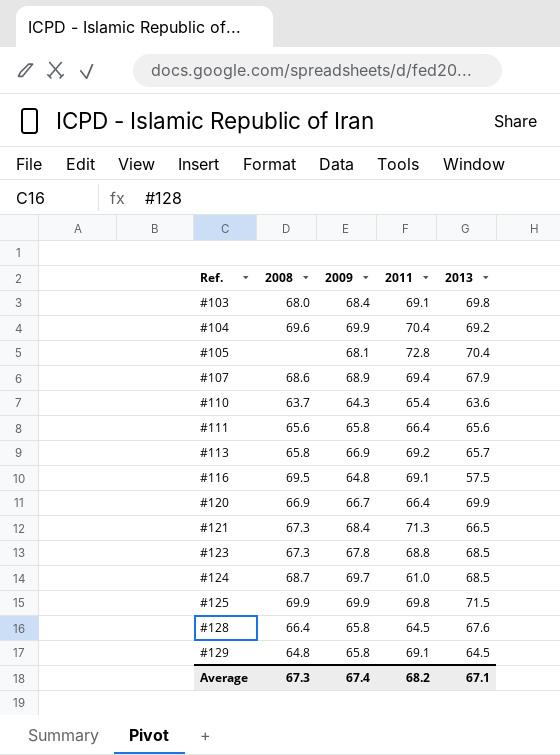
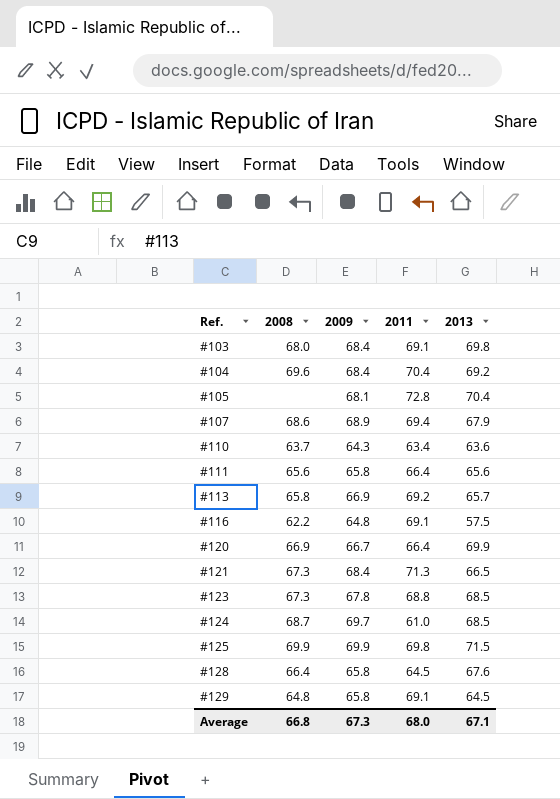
#104 | 2009: 69.9 -> 68.4
#110 | 2011: 65.4 -> 63.4
#116 | 2008: 69.5 -> 62.2
Average | 2008: 67.3 -> 66.8
Average | 2009: 67.4 -> 67.3
Average | 2011: 68.2 -> 68.0

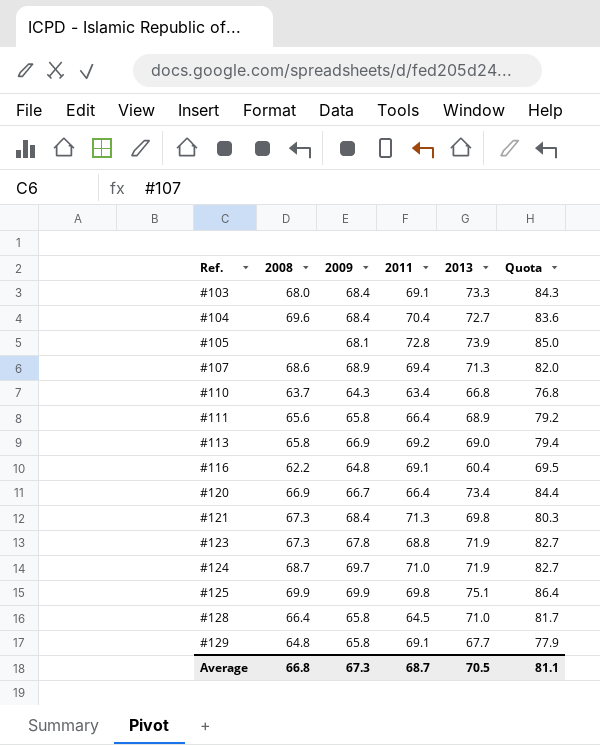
column Quota | formula: none -> [2013] * 1.15
#103 | 2013: 69.8 -> 73.3
#104 | 2013: 69.2 -> 72.7
#105 | 2013: 70.4 -> 73.9
#107 | 2013: 67.9 -> 71.3
#110 | 2013: 63.6 -> 66.8
#111 | 2013: 65.6 -> 68.9
#113 | 2013: 65.7 -> 69.0
#116 | 2013: 57.5 -> 60.4
#120 | 2013: 69.9 -> 73.4
#121 | 2013: 66.5 -> 69.8
#123 | 2013: 68.5 -> 71.9
#124 | 2011: 61.0 -> 71.0
#124 | 2013: 68.5 -> 71.9
#125 | 2013: 71.5 -> 75.1
#128 | 2013: 67.6 -> 71.0
#129 | 2013: 64.5 -> 67.7
Average | 2011: 68.0 -> 68.7
Average | 2013: 67.1 -> 70.5

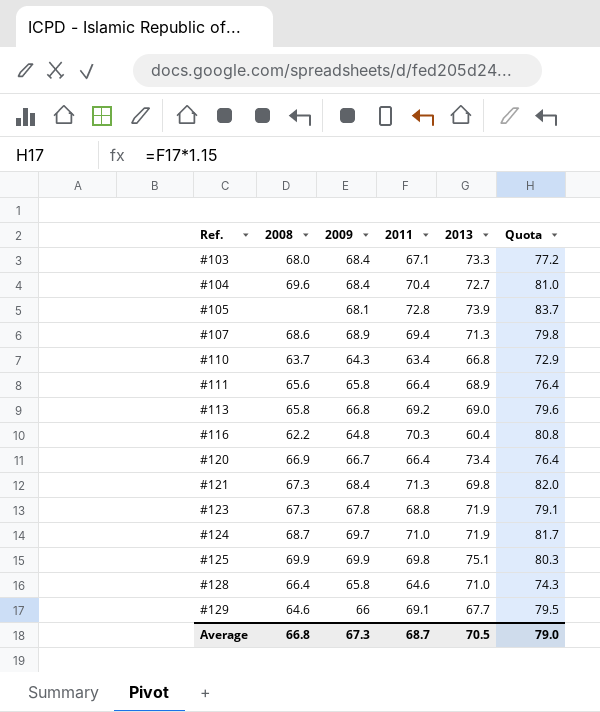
column Quota | formula: [2013] * 1.15 -> [2011] * 1.15
#103 | 2011: 69.1 -> 67.1
#113 | 2009: 66.9 -> 66.8
#116 | 2011: 69.1 -> 70.3
#128 | 2011: 64.5 -> 64.6
#129 | 2008: 64.8 -> 64.6
#129 | 2009: 65.8 -> 66
Average | Quota: 81.1 -> 79.0

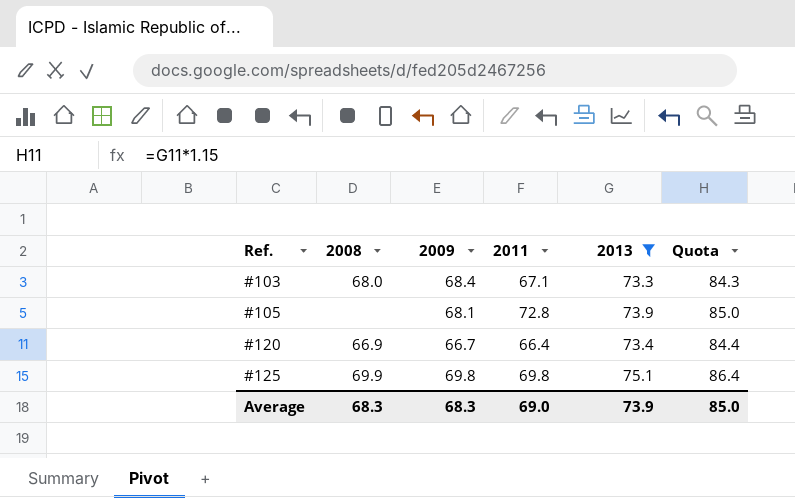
filter: none -> 2013 >= 73.3
column Quota | formula: [2011] * 1.15 -> [2013] * 1.15
#125 | 2009: 69.9 -> 69.8
Average | 2008: 66.8 -> 68.3
Average | 2009: 67.3 -> 68.3
Average | 2011: 68.7 -> 69.0
Average | 2013: 70.5 -> 73.9
Average | Quota: 79.0 -> 85.0

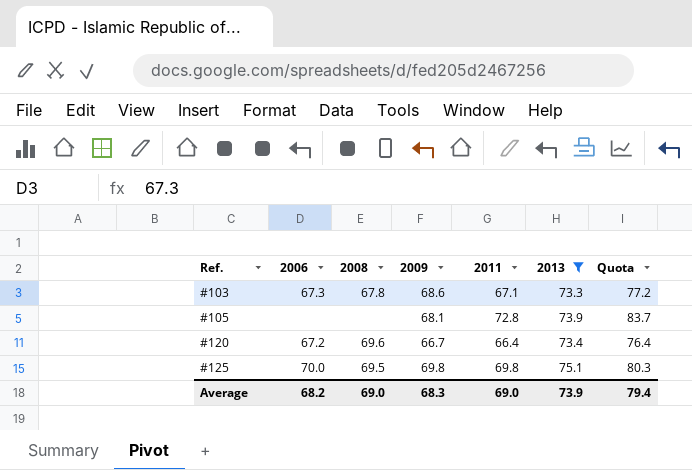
column 2006 | position: none -> 2
column Quota | formula: [2013] * 1.15 -> [2011] * 1.15
#103 | 2008: 68.0 -> 67.8
#103 | 2009: 68.4 -> 68.6
#120 | 2008: 66.9 -> 69.6
#125 | 2008: 69.9 -> 69.5
Average | 2008: 68.3 -> 69.0
Average | Quota: 85.0 -> 79.4

